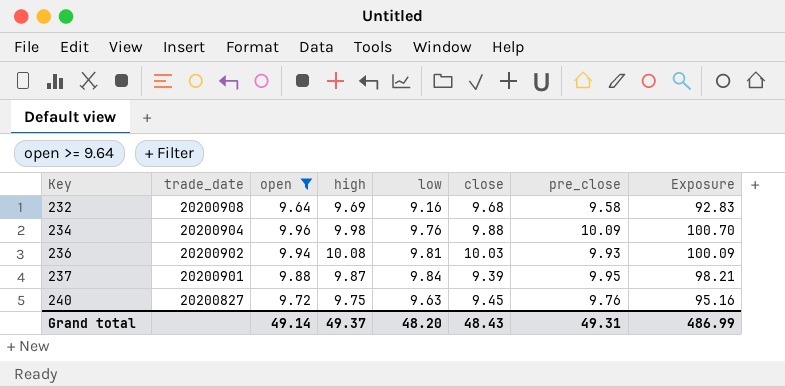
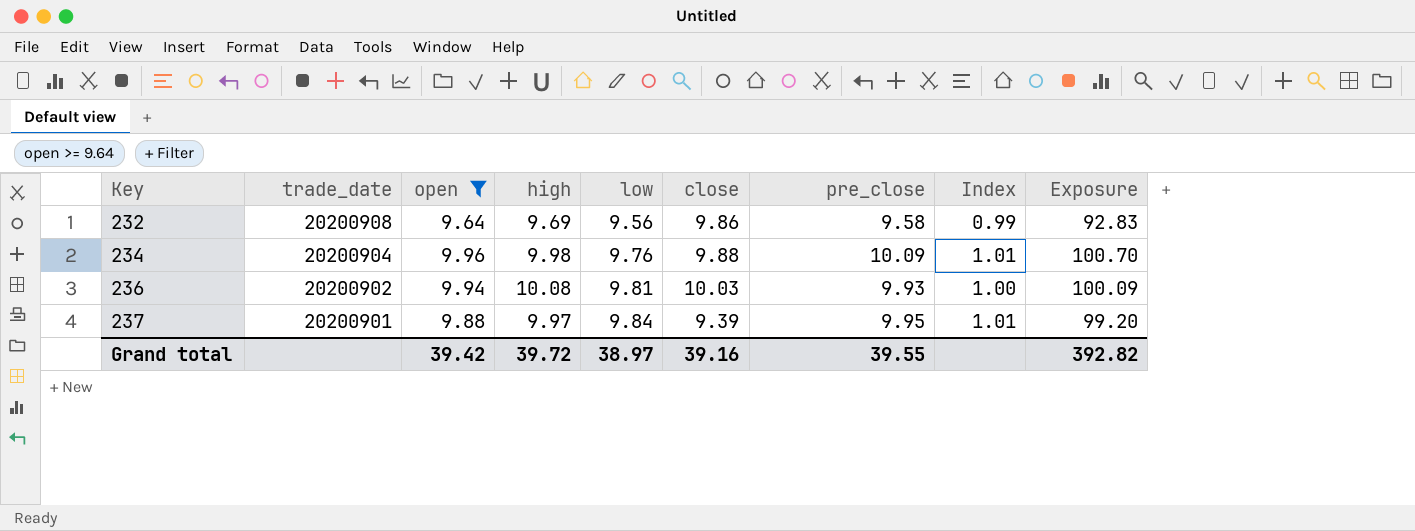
column Index | formula: none -> [pre_close] / [open]
row 240: 20200827 | 9.72 | 9.75 | 9.63 | 9.45 | 9.76 | 95.16 -> none
232 | low: 9.16 -> 9.56
232 | close: 9.68 -> 9.86
237 | high: 9.87 -> 9.97
237 | Exposure: 98.21 -> 99.20
Grand total | open: 49.14 -> 39.42
Grand total | high: 49.37 -> 39.72
Grand total | low: 48.20 -> 38.97
Grand total | close: 48.43 -> 39.16
Grand total | pre_close: 49.31 -> 39.55
Grand total | Exposure: 486.99 -> 392.82

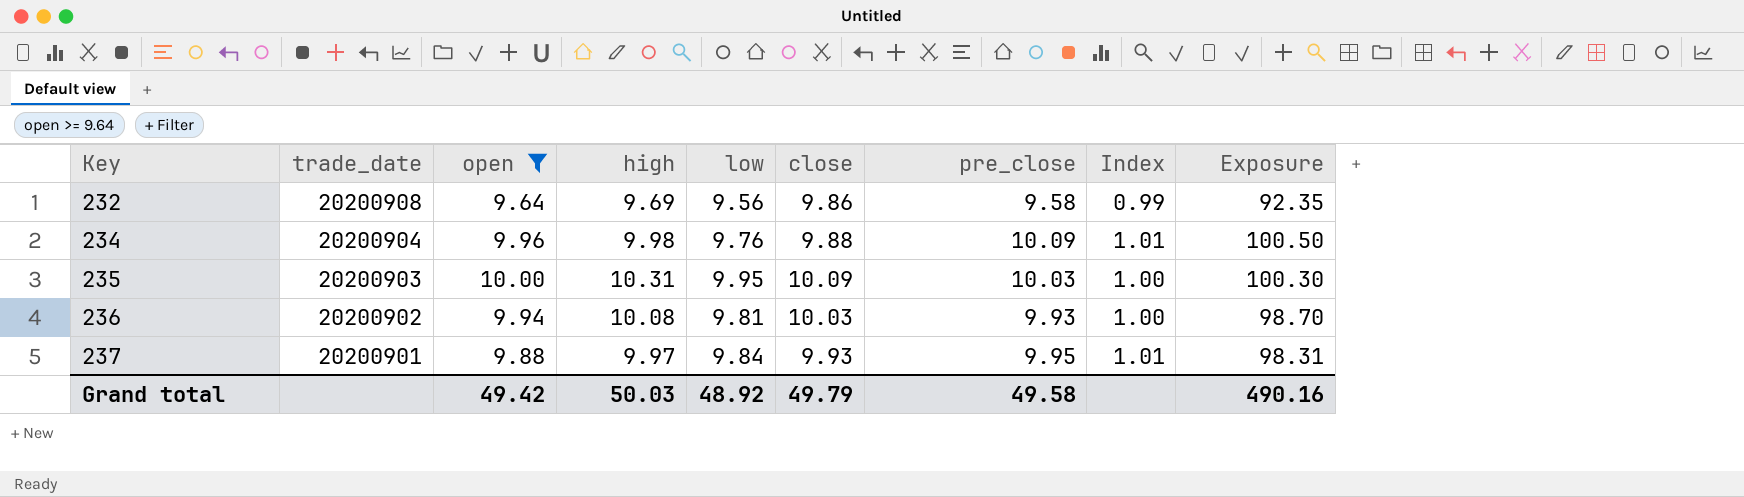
column Exposure | formula: [high] * [pre_close] -> [open] * [pre_close]
row 235: none -> 20200903 | 10.00 | 10.31 | 9.95 | 10.09 | 10.03 | 1.00 | 100.30
237 | close: 9.39 -> 9.93
Grand total | open: 39.42 -> 49.42
Grand total | high: 39.72 -> 50.03
Grand total | low: 38.97 -> 48.92
Grand total | close: 39.16 -> 49.79
Grand total | pre_close: 39.55 -> 49.58
Grand total | Exposure: 392.82 -> 490.16

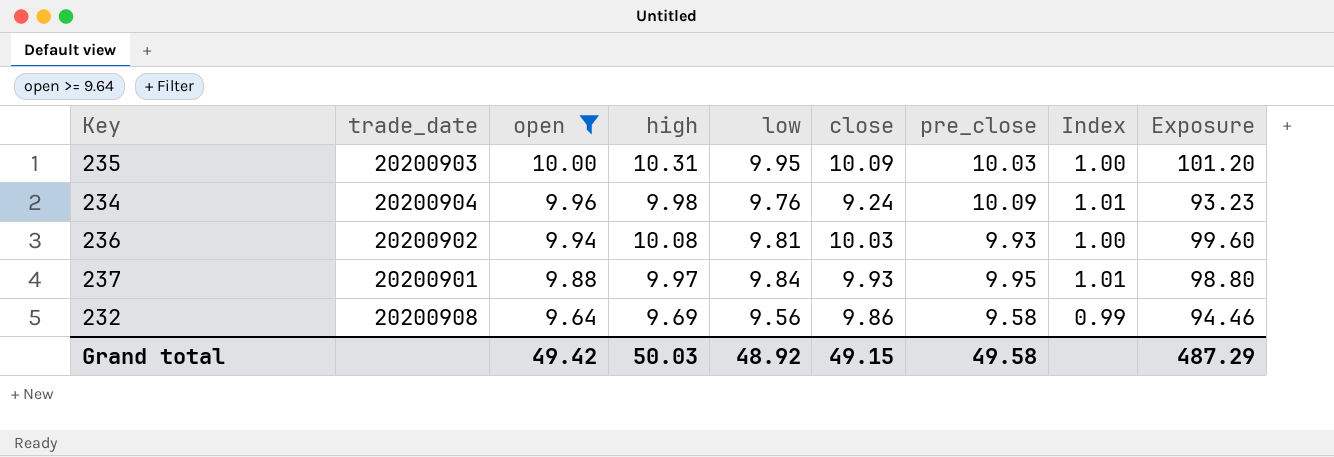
row order: Key ascending -> open descending
column Exposure | formula: [open] * [pre_close] -> [close] * [pre_close]
234 | close: 9.88 -> 9.24
Grand total | close: 49.79 -> 49.15
Grand total | Exposure: 490.16 -> 487.29

